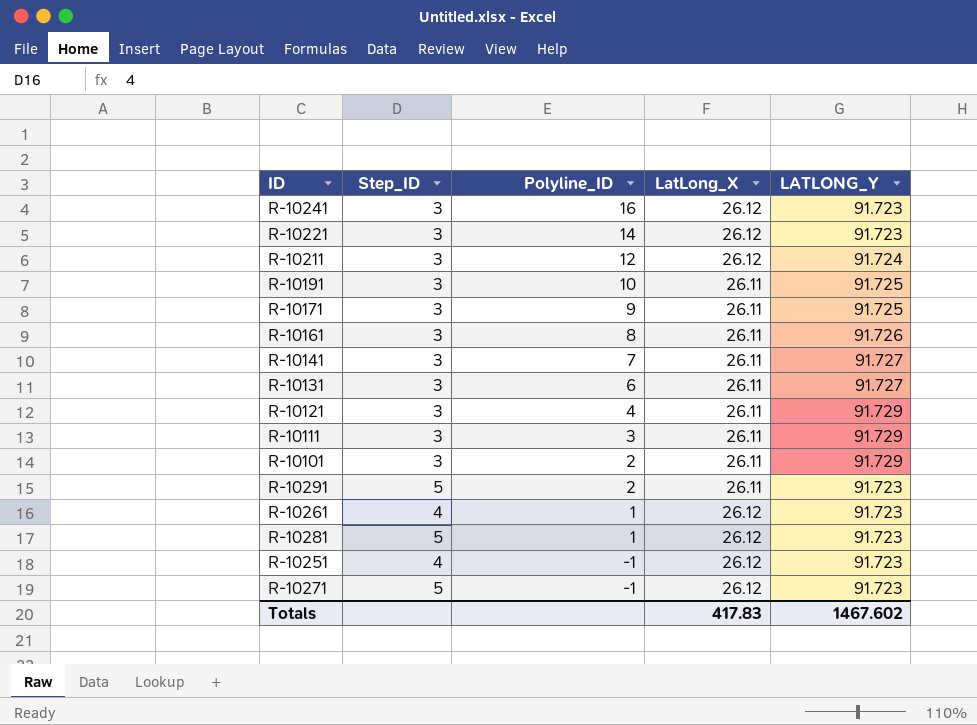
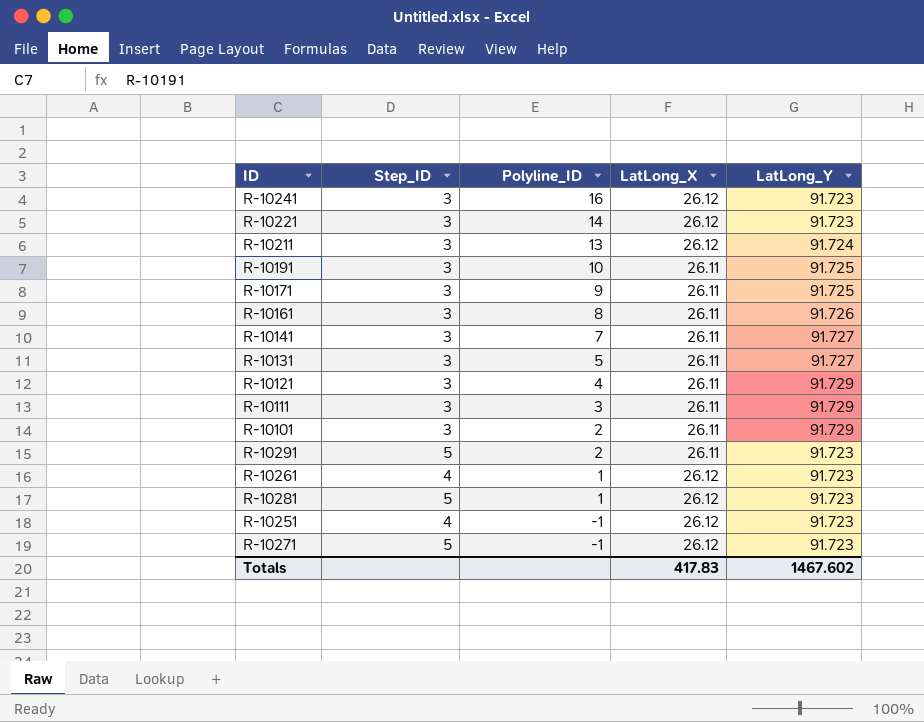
column name: LATLONG_Y -> LatLong_Y
R-10211 | Polyline_ID: 12 -> 13
R-10131 | Polyline_ID: 6 -> 5

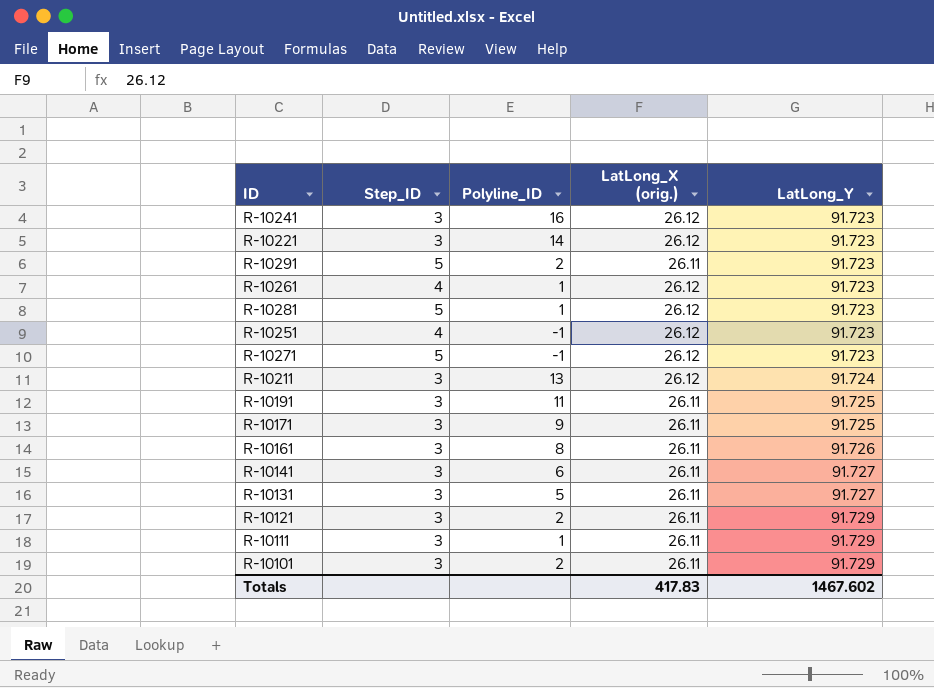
row order: Polyline_ID descending -> LatLong_Y ascending
column name: LatLong_X -> LatLong_X (orig.)
R-10191 | Polyline_ID: 10 -> 11
R-10141 | Polyline_ID: 7 -> 6
R-10121 | Polyline_ID: 4 -> 2
R-10111 | Polyline_ID: 3 -> 1

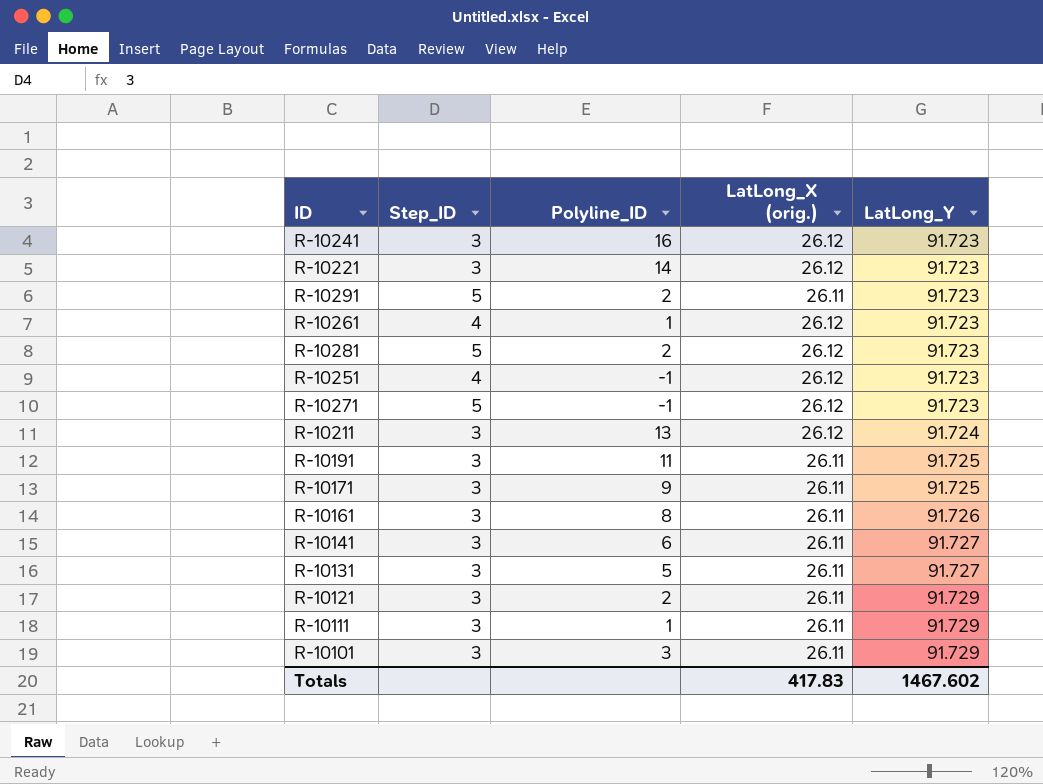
R-10281 | Polyline_ID: 1 -> 2
R-10101 | Polyline_ID: 2 -> 3

